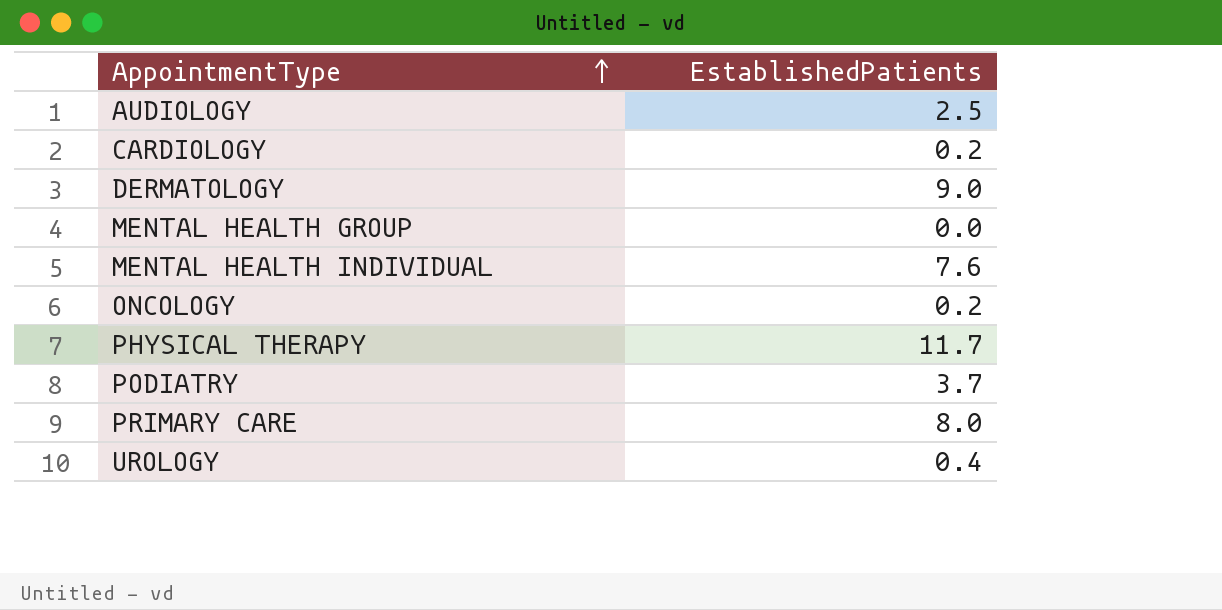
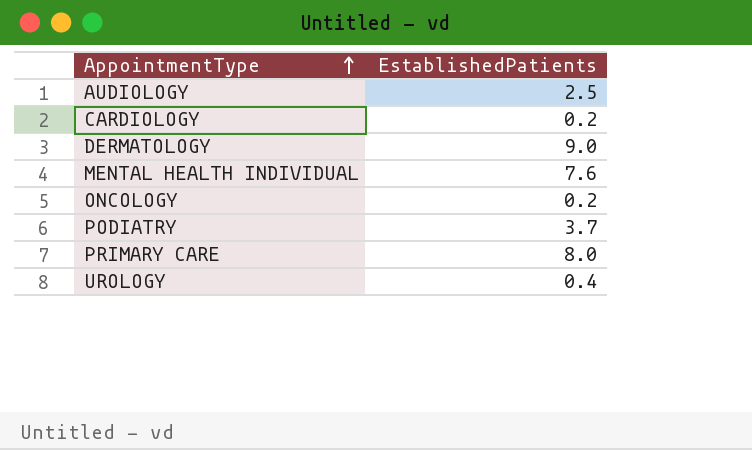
row MENTAL HEALTH GROUP: 0.0 -> none
row PHYSICAL THERAPY: 11.7 -> none

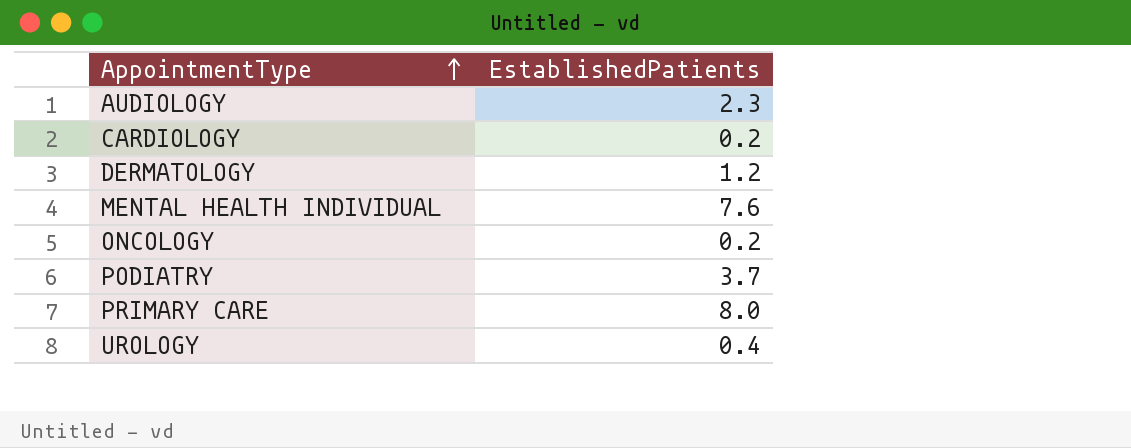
AUDIOLOGY | EstablishedPatients: 2.5 -> 2.3
DERMATOLOGY | EstablishedPatients: 9.0 -> 1.2

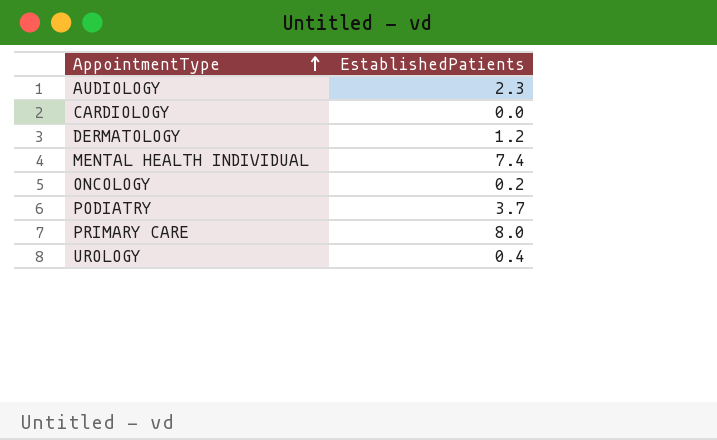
CARDIOLOGY | EstablishedPatients: 0.2 -> 0.0
MENTAL HEALTH INDIVIDUAL | EstablishedPatients: 7.6 -> 7.4

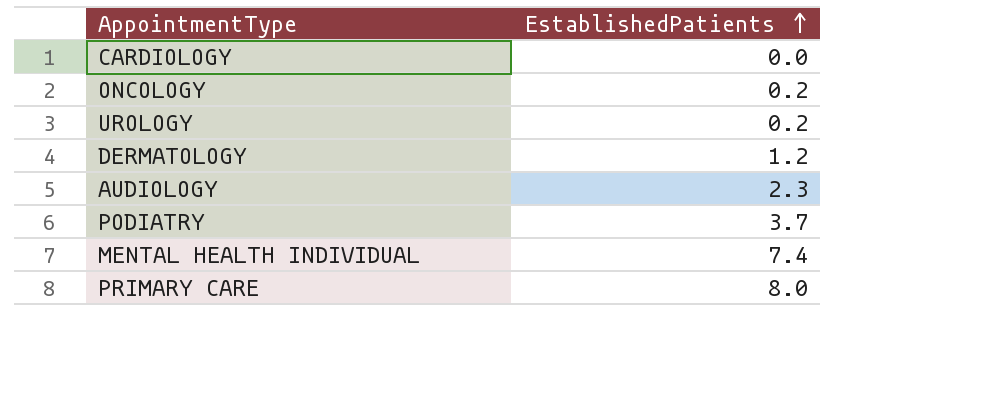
row order: AppointmentType ascending -> EstablishedPatients ascending
UROLOGY | EstablishedPatients: 0.4 -> 0.2

